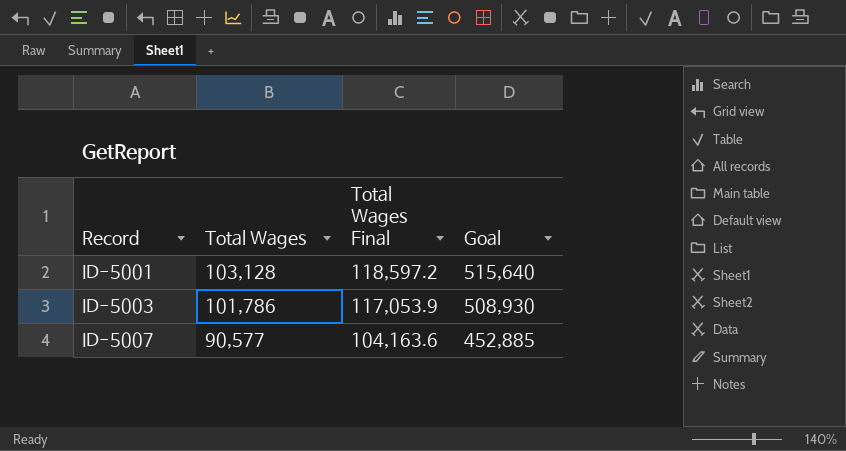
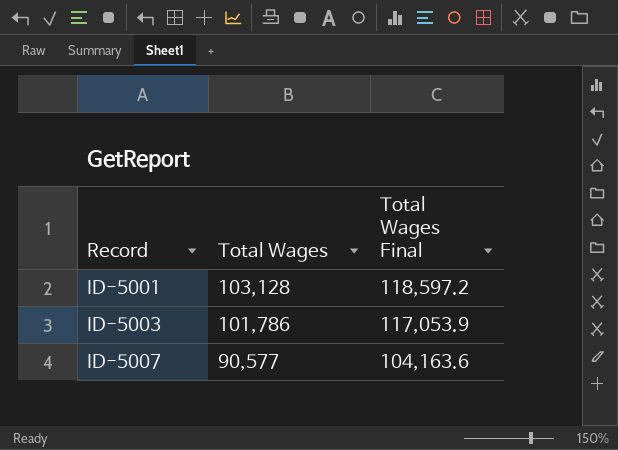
column Goal | formula: [Total Wages] * 5 -> none

